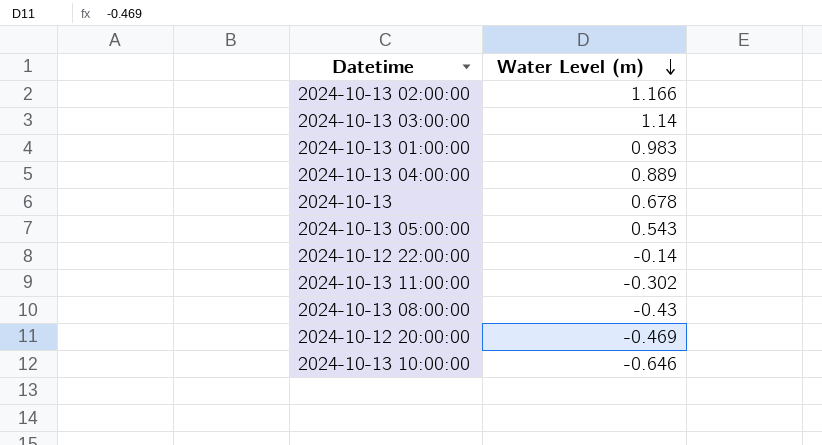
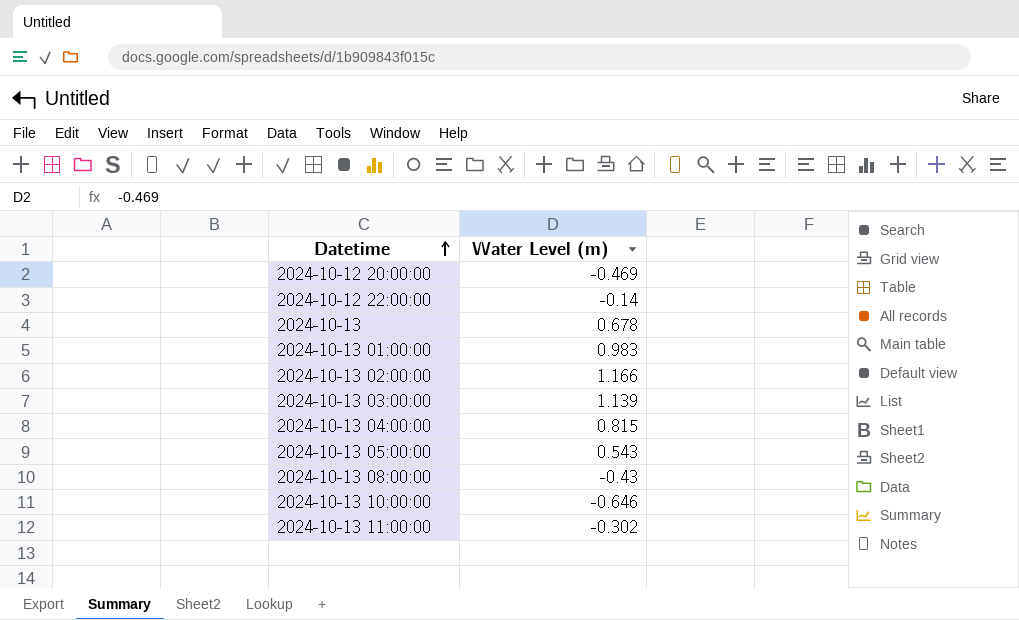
row order: Water Level (m) descending -> Datetime ascending
2024-10-13 03:00:00 | Water Level (m): 1.14 -> 1.139
2024-10-13 04:00:00 | Water Level (m): 0.889 -> 0.815

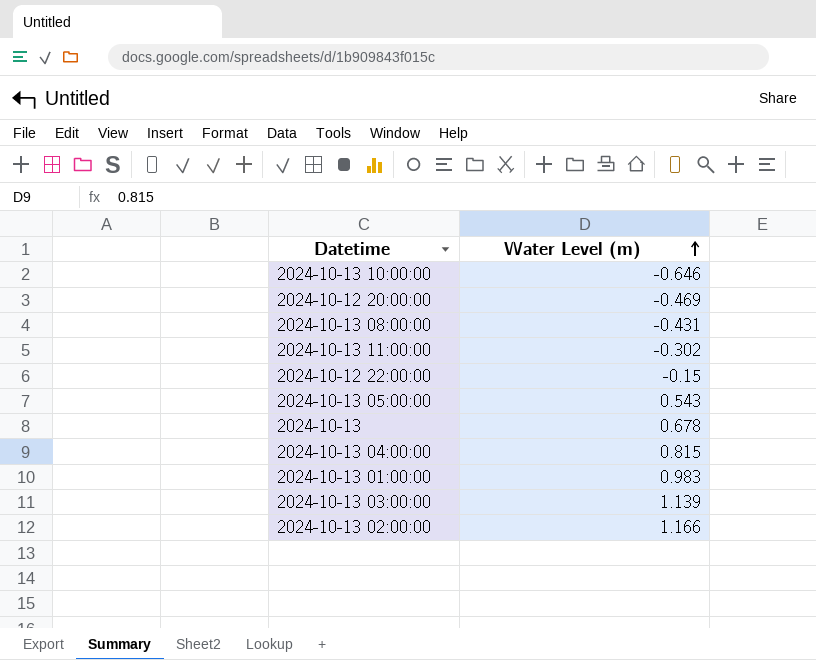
row order: Datetime ascending -> Water Level (m) ascending
2024-10-13 08:00:00 | Water Level (m): -0.43 -> -0.431
2024-10-12 22:00:00 | Water Level (m): -0.14 -> -0.15

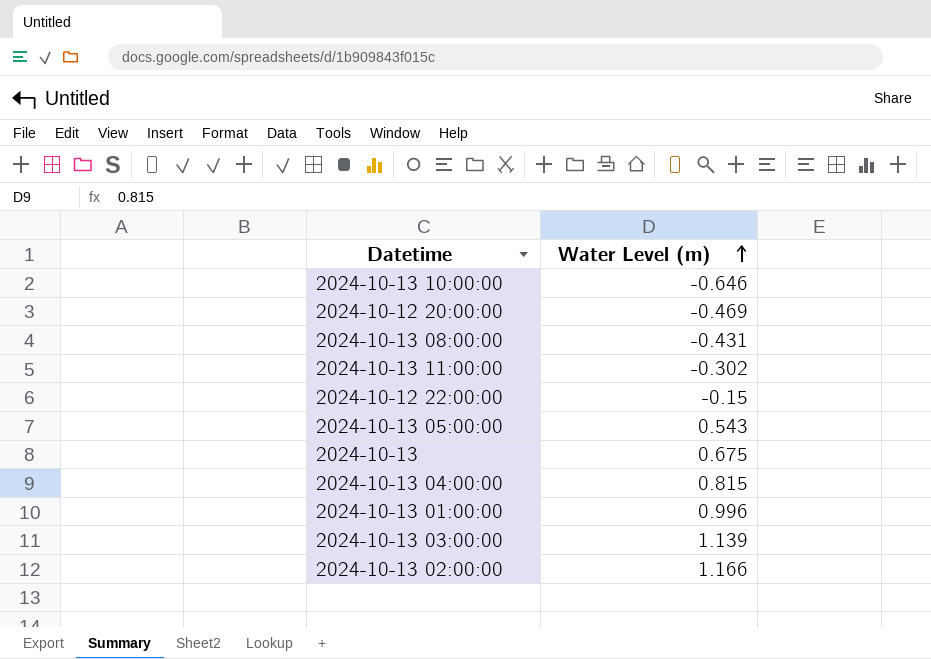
2024-10-13 | Water Level (m): 0.678 -> 0.675
2024-10-13 01:00:00 | Water Level (m): 0.983 -> 0.996

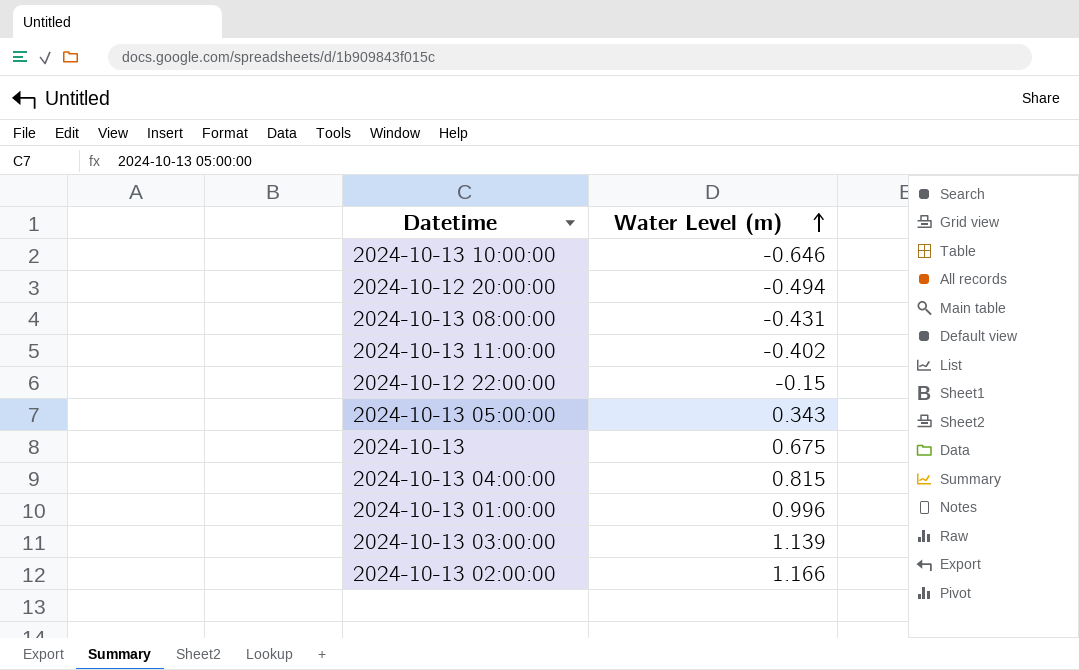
2024-10-12 20:00:00 | Water Level (m): -0.469 -> -0.494
2024-10-13 11:00:00 | Water Level (m): -0.302 -> -0.402
2024-10-13 05:00:00 | Water Level (m): 0.543 -> 0.343

